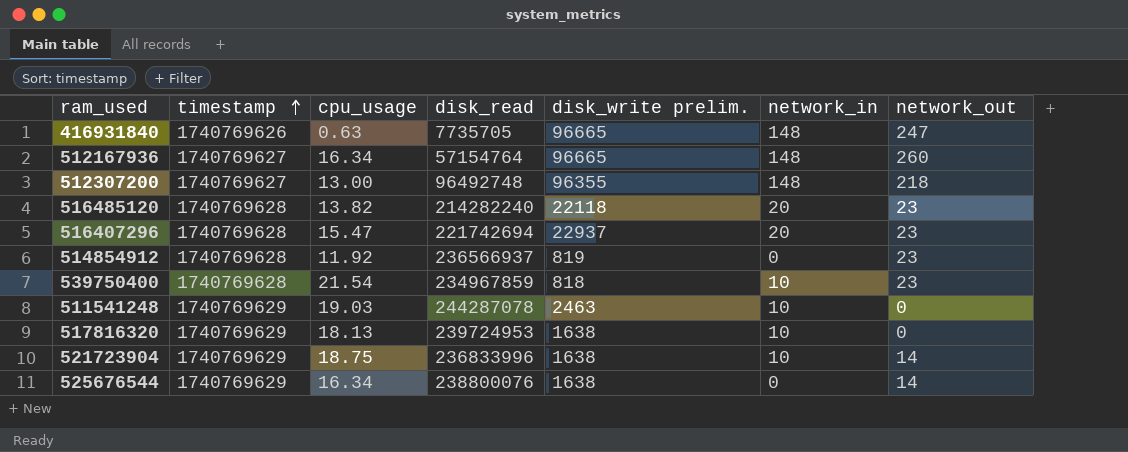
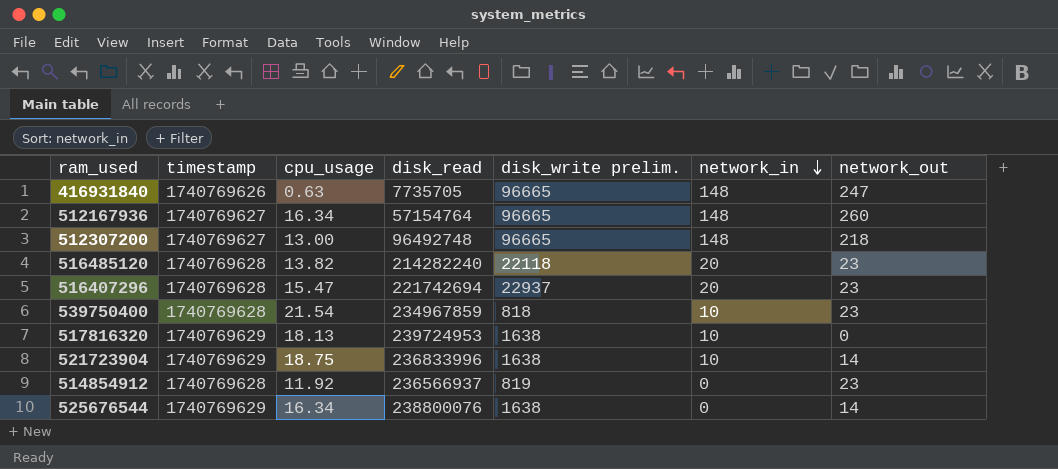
row order: timestamp ascending -> network_in descending
row 511541248: 1740769629 | 19.03 | 244287078 | 2463 | 10 | 0 -> none
512307200 | disk_write prelim.: 96355 -> 96665

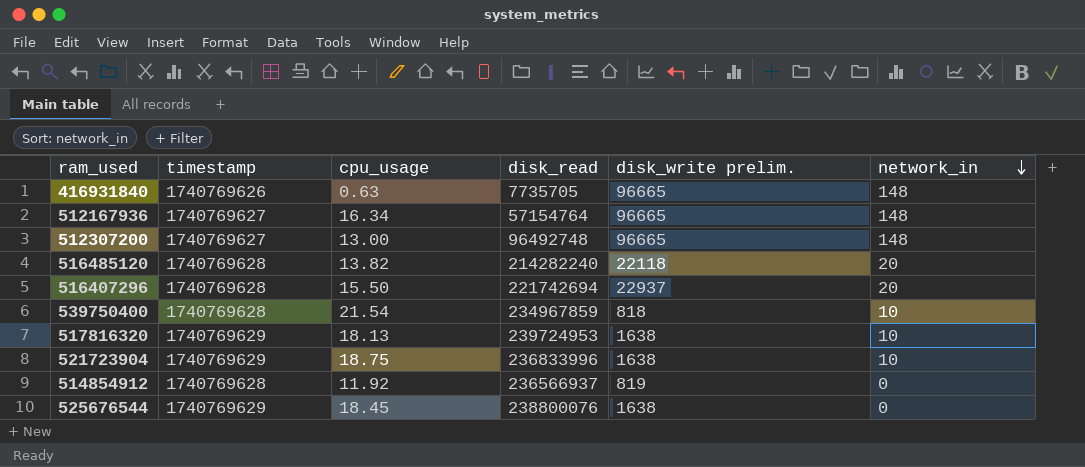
column network_out | position: 7 -> none
516407296 | cpu_usage: 15.47 -> 15.50
525676544 | cpu_usage: 16.34 -> 18.45

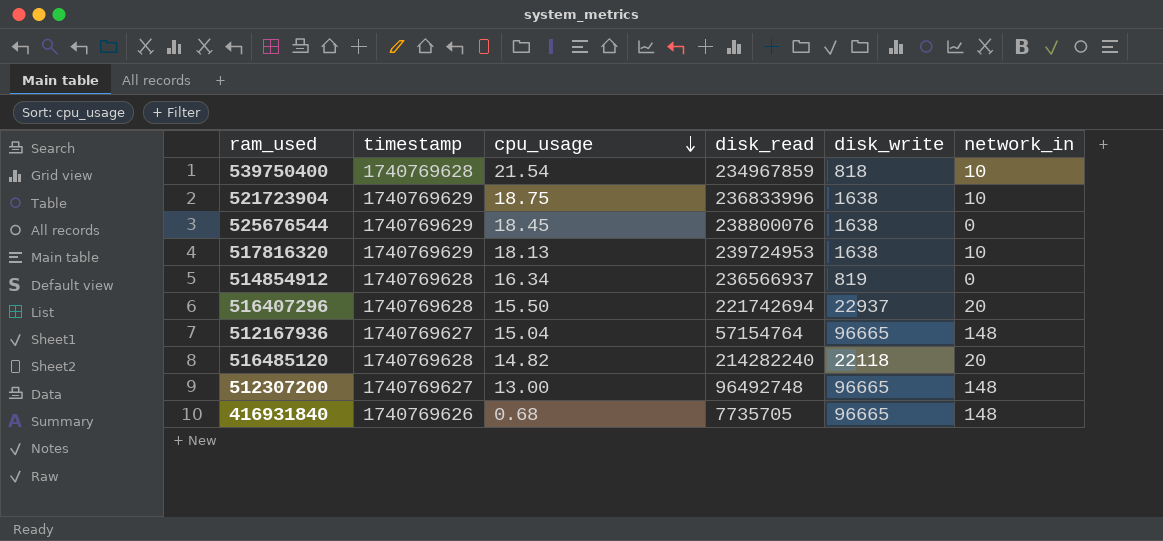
row order: network_in descending -> cpu_usage descending
column name: disk_write prelim. -> disk_write
514854912 | cpu_usage: 11.92 -> 16.34
512167936 | cpu_usage: 16.34 -> 15.04
516485120 | cpu_usage: 13.82 -> 14.82
416931840 | cpu_usage: 0.63 -> 0.68

